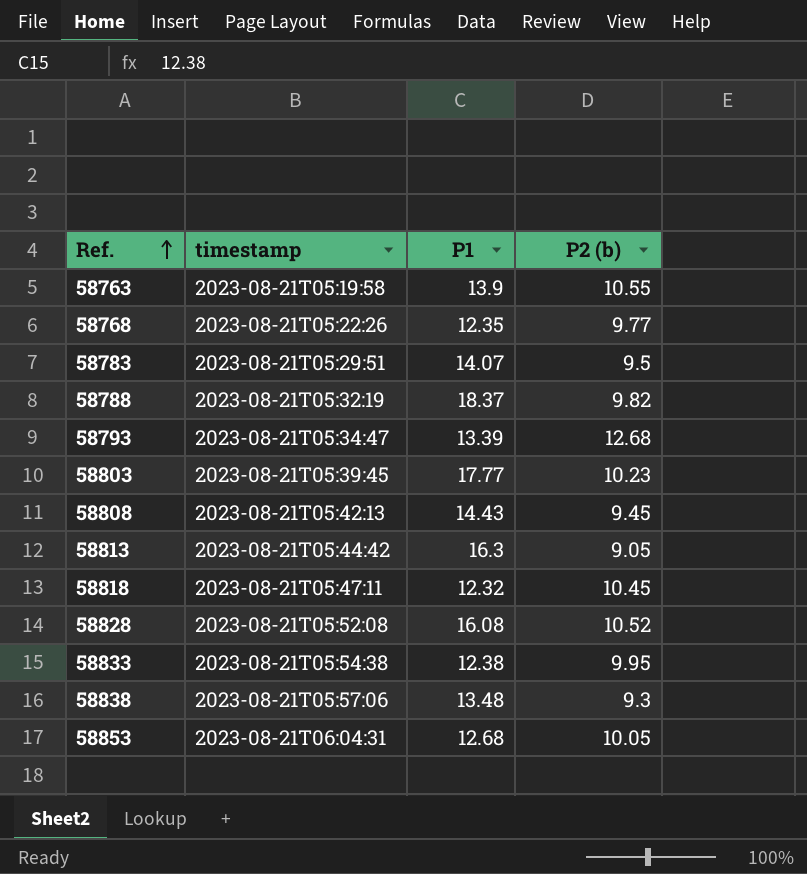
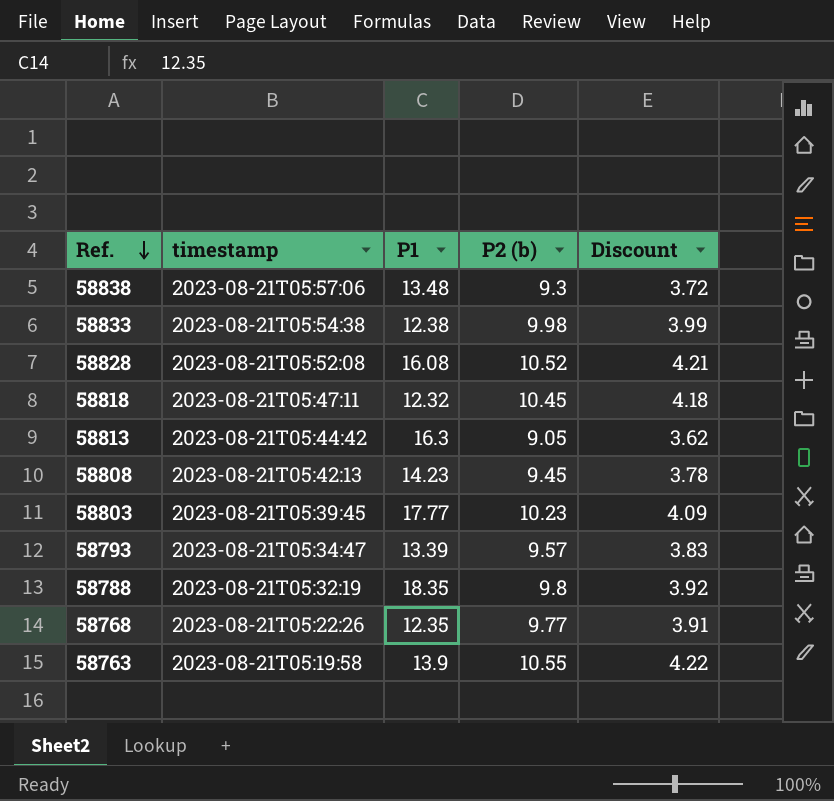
row order: Ref. ascending -> Ref. descending
column Discount | formula: none -> [P2 (b)] * 0.4
row 58783: 2023-08-21T05:29:51 | 14.07 | 9.5 -> none
row 58853: 2023-08-21T06:04:31 | 12.68 | 10.05 -> none
58833 | P2 (b): 9.95 -> 9.98
58808 | P1: 14.43 -> 14.23
58793 | P2 (b): 12.68 -> 9.57
58788 | P1: 18.37 -> 18.35
58788 | P2 (b): 9.82 -> 9.8

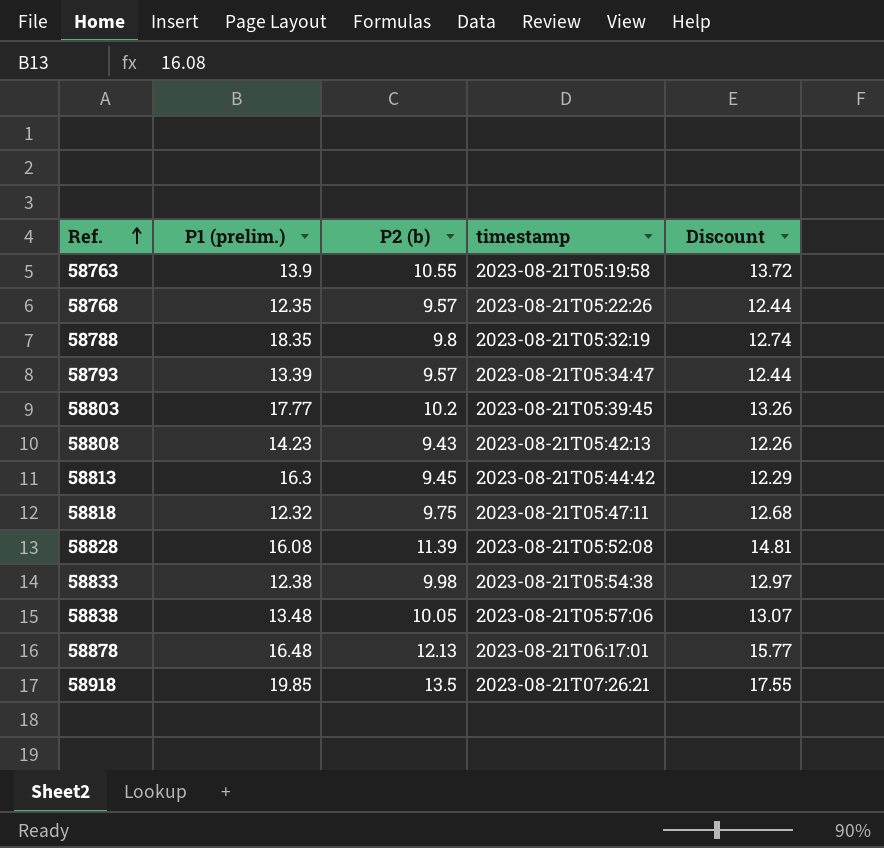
row order: Ref. descending -> Ref. ascending
column name: P1 -> P1 (prelim.)
column timestamp | position: 2 -> 4
column Discount | formula: [P2 (b)] * 0.4 -> [P2 (b)] * 1.3
58768 | P2 (b): 9.77 -> 9.57
58803 | P2 (b): 10.23 -> 10.2
58808 | P2 (b): 9.45 -> 9.43
58813 | P2 (b): 9.05 -> 9.45
58818 | P2 (b): 10.45 -> 9.75
58828 | P2 (b): 10.52 -> 11.39
58838 | P2 (b): 9.3 -> 10.05
row 58878: none -> 16.48 | 12.13 | 2023-08-21T06:17:01 | 15.77
row 58918: none -> 19.85 | 13.5 | 2023-08-21T07:26:21 | 17.55

